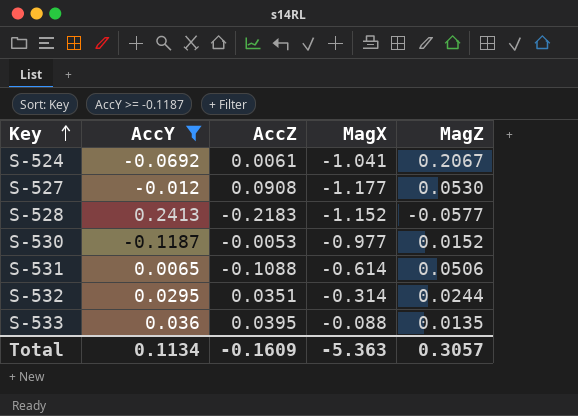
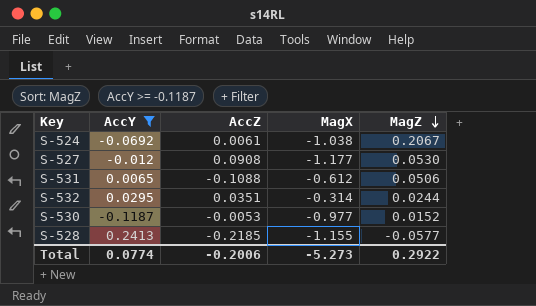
row order: Key ascending -> MagZ descending
row S-533: 0.036 | 0.0395 | -0.088 | 0.0135 -> none
S-524 | MagX: -1.041 -> -1.038
S-531 | MagX: -0.614 -> -0.612
S-528 | AccZ: -0.2183 -> -0.2185
S-528 | MagX: -1.152 -> -1.155
Total | AccY: 0.1134 -> 0.0774
Total | AccZ: -0.1609 -> -0.2006
Total | MagX: -5.363 -> -5.273
Total | MagZ: 0.3057 -> 0.2922

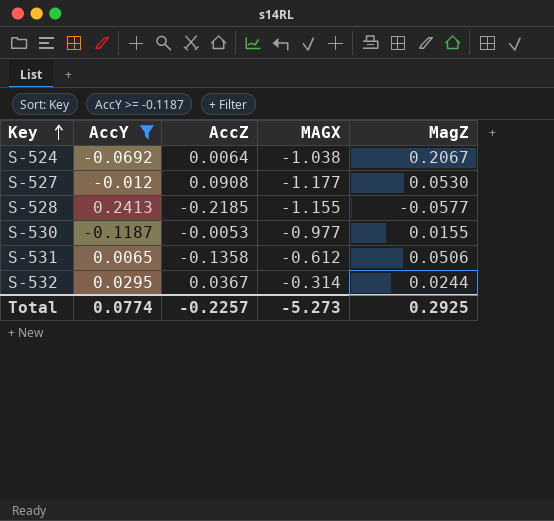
row order: MagZ descending -> Key ascending
column name: MagX -> MAGX
S-524 | AccZ: 0.0061 -> 0.0064
S-530 | MagZ: 0.0152 -> 0.0155
S-531 | AccZ: -0.1088 -> -0.1358
S-532 | AccZ: 0.0351 -> 0.0367
Total | AccZ: -0.2006 -> -0.2257
Total | MagZ: 0.2922 -> 0.2925

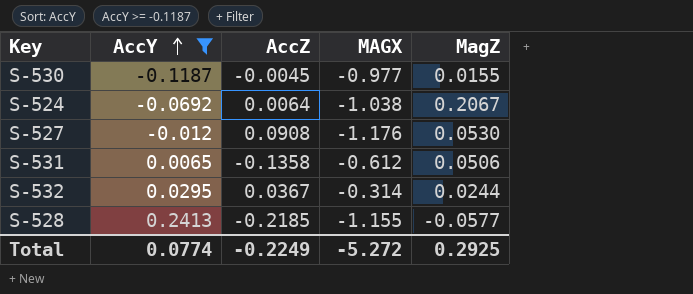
row order: Key ascending -> AccY ascending
S-530 | AccZ: -0.0053 -> -0.0045
S-527 | MAGX: -1.177 -> -1.176
Total | AccZ: -0.2257 -> -0.2249
Total | MAGX: -5.273 -> -5.272

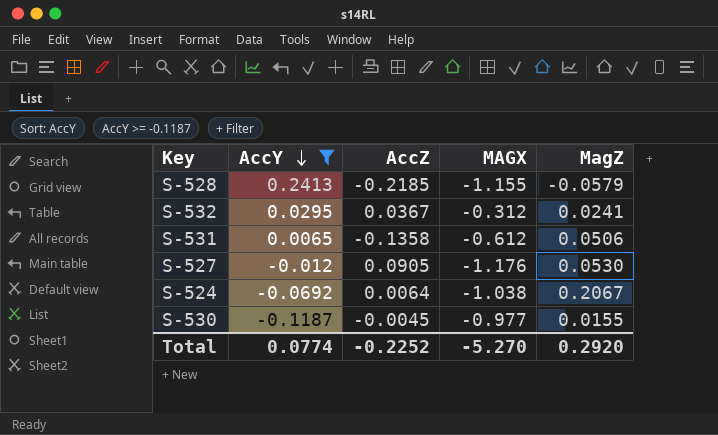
row order: AccY ascending -> AccY descending
S-528 | MagZ: -0.0577 -> -0.0579
S-532 | MAGX: -0.314 -> -0.312
S-532 | MagZ: 0.0244 -> 0.0241
S-527 | AccZ: 0.0908 -> 0.0905
Total | AccZ: -0.2249 -> -0.2252
Total | MAGX: -5.272 -> -5.270
Total | MagZ: 0.2925 -> 0.2920

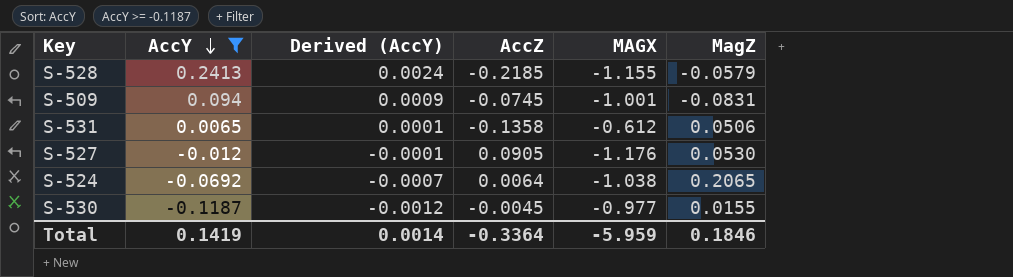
column Derived (AccY) | formula: none -> [AccY] * 0.01
row S-532: 0.0295 | 0.0367 | -0.312 | 0.0241 -> none
row S-509: none -> 0.094 | 0.0009 | -0.0745 | -1.001 | -0.0831
S-524 | MagZ: 0.2067 -> 0.2065
Total | AccY: 0.0774 -> 0.1419
Total | AccZ: -0.2252 -> -0.3364
Total | MAGX: -5.270 -> -5.959
Total | MagZ: 0.2920 -> 0.1846

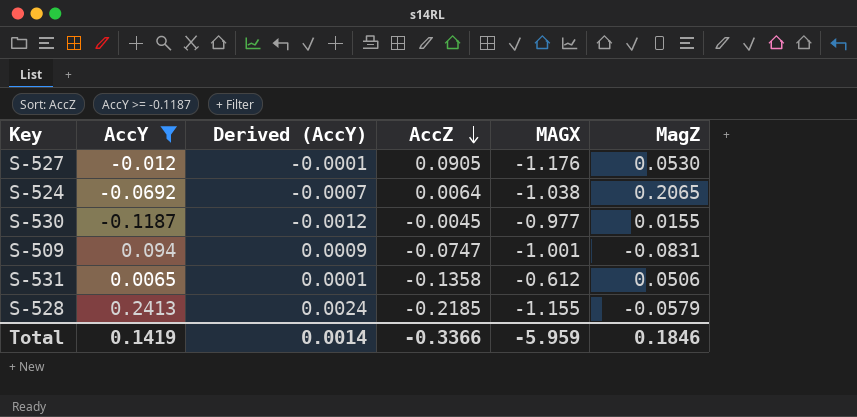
row order: AccY descending -> AccZ descending
S-509 | AccZ: -0.0745 -> -0.0747
Total | AccZ: -0.3364 -> -0.3366

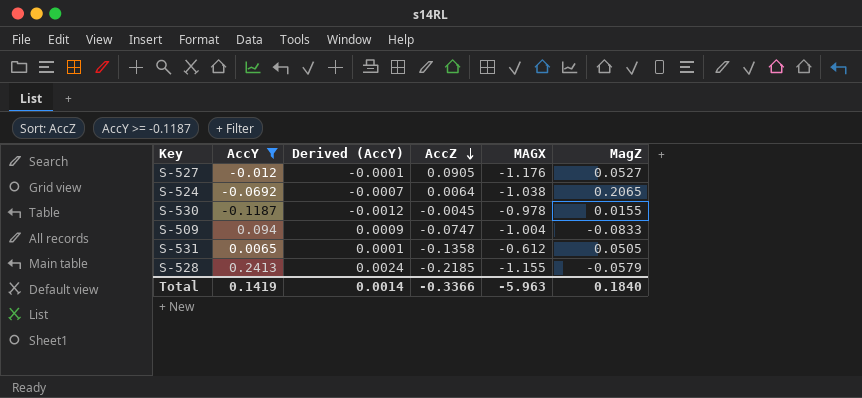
S-527 | MagZ: 0.0530 -> 0.0527
S-530 | MAGX: -0.977 -> -0.978
S-509 | MAGX: -1.001 -> -1.004
S-509 | MagZ: -0.0831 -> -0.0833
S-531 | MagZ: 0.0506 -> 0.0505
Total | MAGX: -5.959 -> -5.963
Total | MagZ: 0.1846 -> 0.1840

